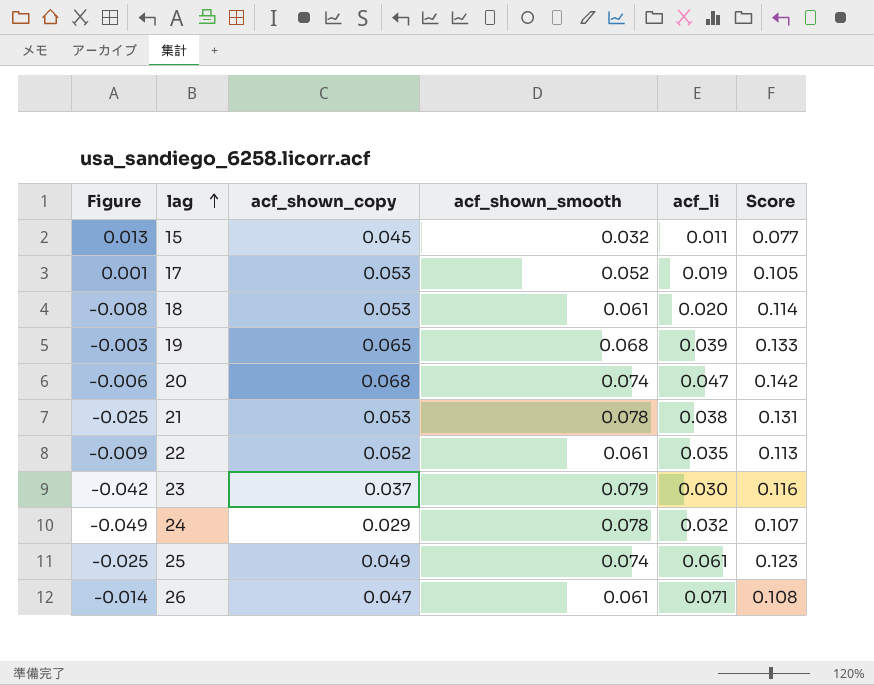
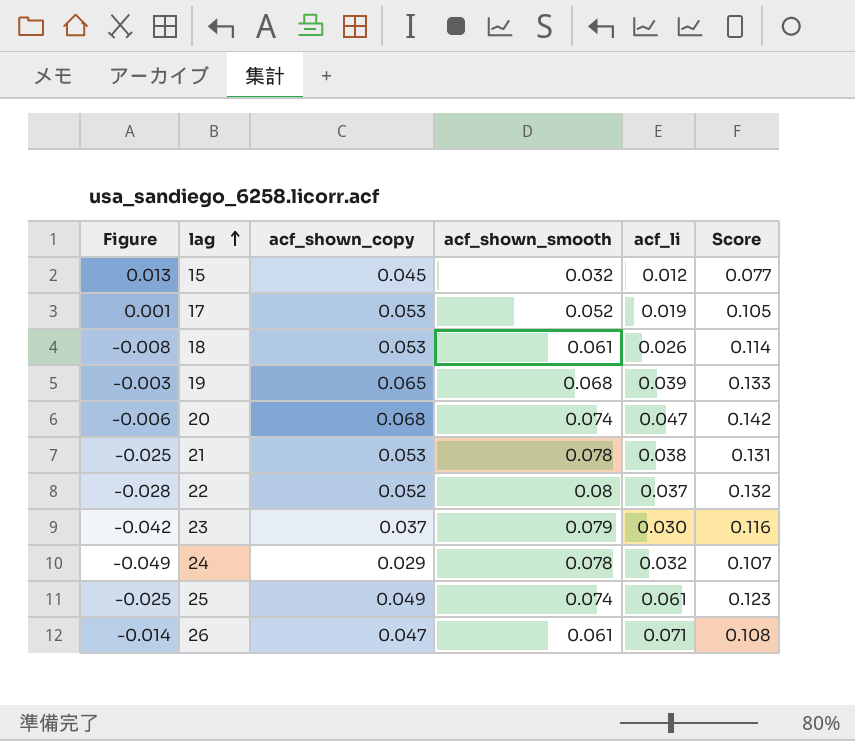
15 | acf_li: 0.011 -> 0.012
18 | acf_li: 0.020 -> 0.026
22 | Figure: -0.009 -> -0.028
22 | acf_shown_smooth: 0.061 -> 0.08
22 | acf_li: 0.035 -> 0.037
22 | Score: 0.113 -> 0.132

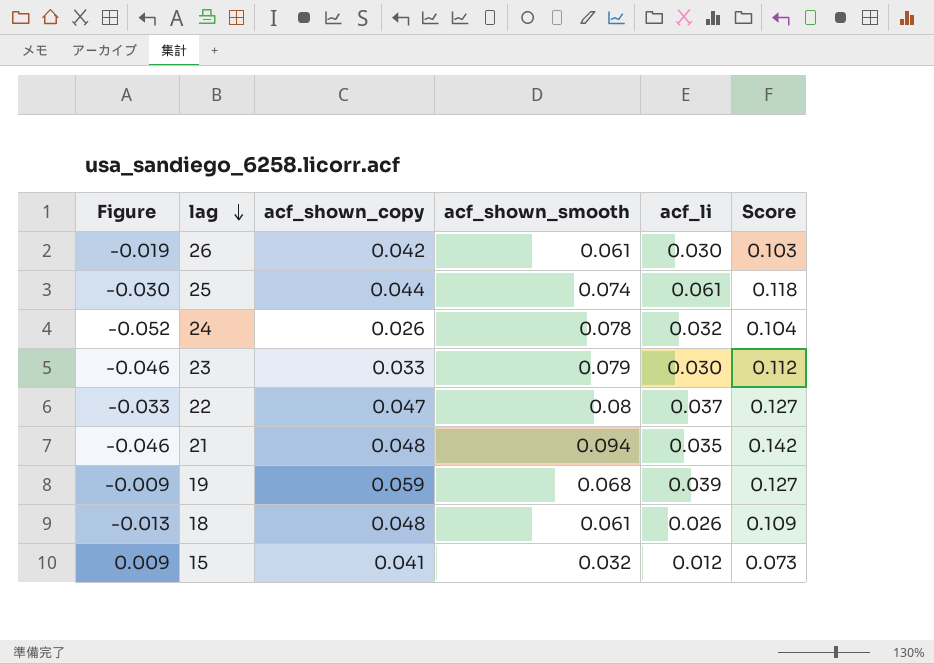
row order: lag ascending -> lag descending
row 17: 0.001 | 0.053 | 0.052 | 0.019 | 0.105 -> none
row 20: -0.006 | 0.068 | 0.074 | 0.047 | 0.142 -> none
26 | Figure: -0.014 -> -0.019
26 | acf_shown_copy: 0.047 -> 0.042
26 | acf_li: 0.071 -> 0.030
26 | Score: 0.108 -> 0.103
25 | Figure: -0.025 -> -0.030
25 | acf_shown_copy: 0.049 -> 0.044
25 | Score: 0.123 -> 0.118
24 | Figure: -0.049 -> -0.052
24 | acf_shown_copy: 0.029 -> 0.026
24 | Score: 0.107 -> 0.104
23 | Figure: -0.042 -> -0.046
23 | acf_shown_copy: 0.037 -> 0.033
23 | Score: 0.116 -> 0.112
22 | Figure: -0.028 -> -0.033
22 | acf_shown_copy: 0.052 -> 0.047
22 | Score: 0.132 -> 0.127
21 | Figure: -0.025 -> -0.046
21 | acf_shown_copy: 0.053 -> 0.048
21 | acf_shown_smooth: 0.078 -> 0.094
21 | acf_li: 0.038 -> 0.035
21 | Score: 0.131 -> 0.142
19 | Figure: -0.003 -> -0.009
19 | acf_shown_copy: 0.065 -> 0.059
19 | Score: 0.133 -> 0.127
18 | Figure: -0.008 -> -0.013
18 | acf_shown_copy: 0.053 -> 0.048
18 | Score: 0.114 -> 0.109
15 | Figure: 0.013 -> 0.009
15 | acf_shown_copy: 0.045 -> 0.041
15 | Score: 0.077 -> 0.073

